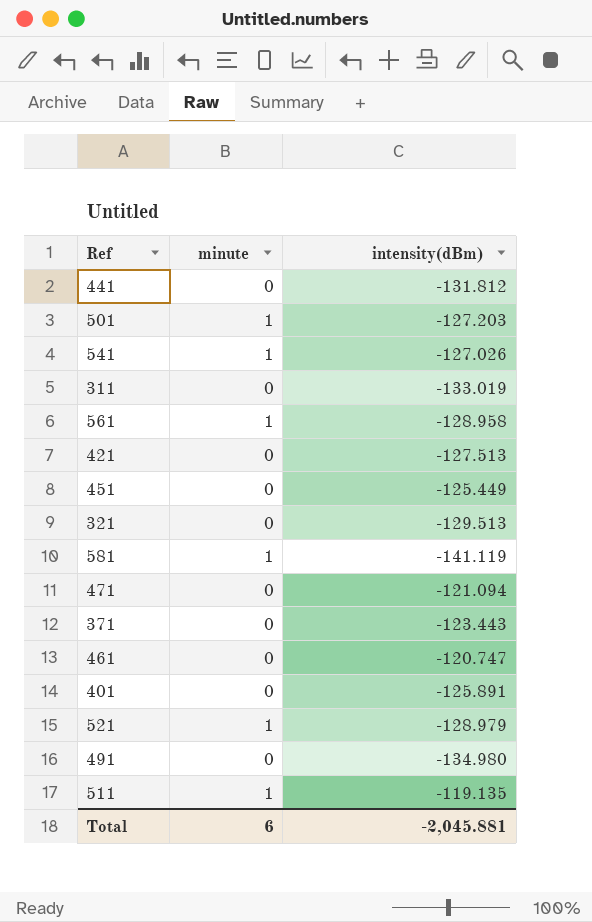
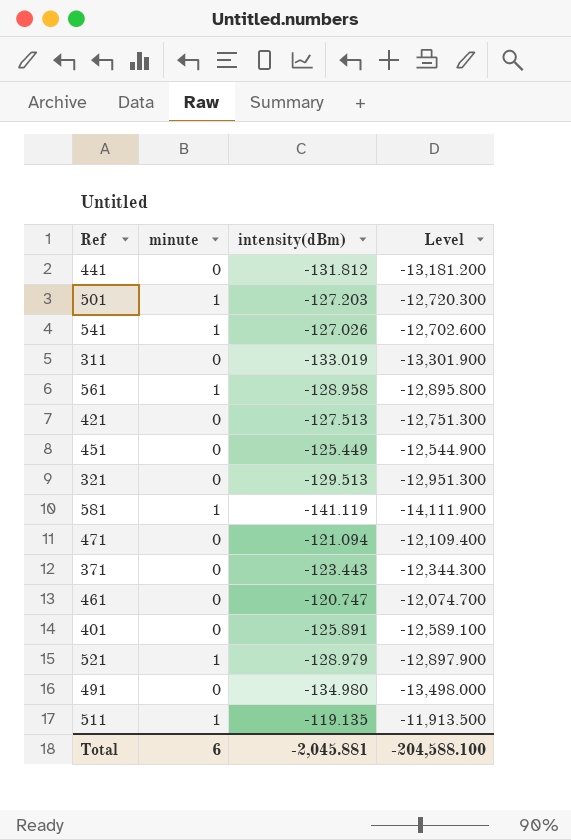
column Level | formula: none -> [intensity(dBm)] * 100

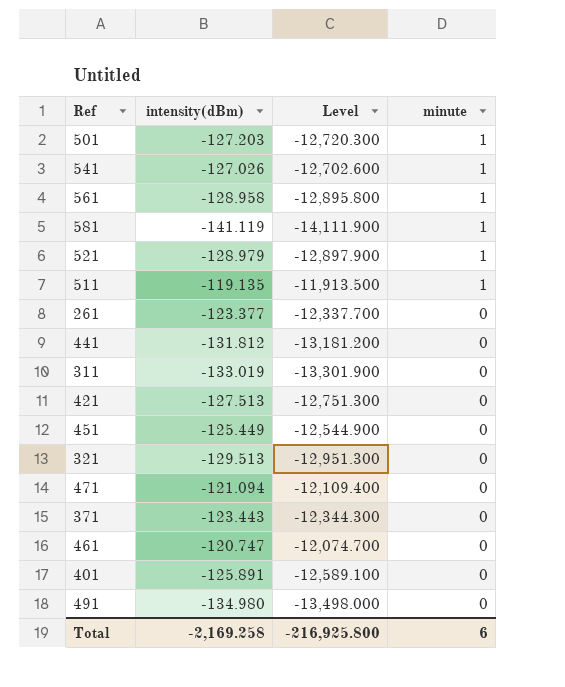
row order: none -> minute descending
column minute | position: 2 -> 4
row 261: none -> -123.377 | -12,337.700 | 0
Total | intensity(dBm): -2,045.881 -> -2,169.258
Total | Level: -204,588.100 -> -216,925.800

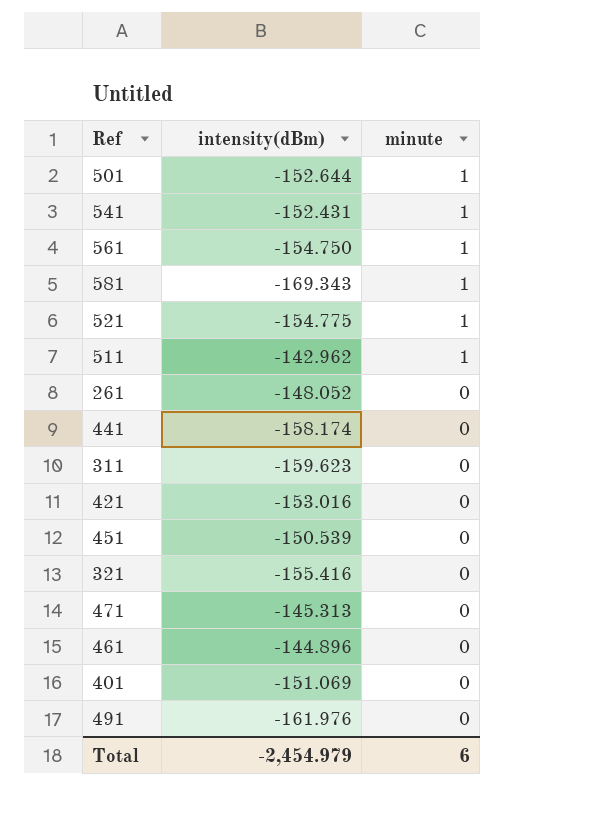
column Level | formula: [intensity(dBm)] * 100 -> none
row 371: -123.443 | -12,344.300 | 0 -> none
501 | intensity(dBm): -127.203 -> -152.644
541 | intensity(dBm): -127.026 -> -152.431
561 | intensity(dBm): -128.958 -> -154.750
581 | intensity(dBm): -141.119 -> -169.343
521 | intensity(dBm): -128.979 -> -154.775
511 | intensity(dBm): -119.135 -> -142.962
261 | intensity(dBm): -123.377 -> -148.052
441 | intensity(dBm): -131.812 -> -158.174
311 | intensity(dBm): -133.019 -> -159.623
421 | intensity(dBm): -127.513 -> -153.016
451 | intensity(dBm): -125.449 -> -150.539
321 | intensity(dBm): -129.513 -> -155.416
471 | intensity(dBm): -121.094 -> -145.313
461 | intensity(dBm): -120.747 -> -144.896
401 | intensity(dBm): -125.891 -> -151.069
491 | intensity(dBm): -134.980 -> -161.976
Total | intensity(dBm): -2,169.258 -> -2,454.979

